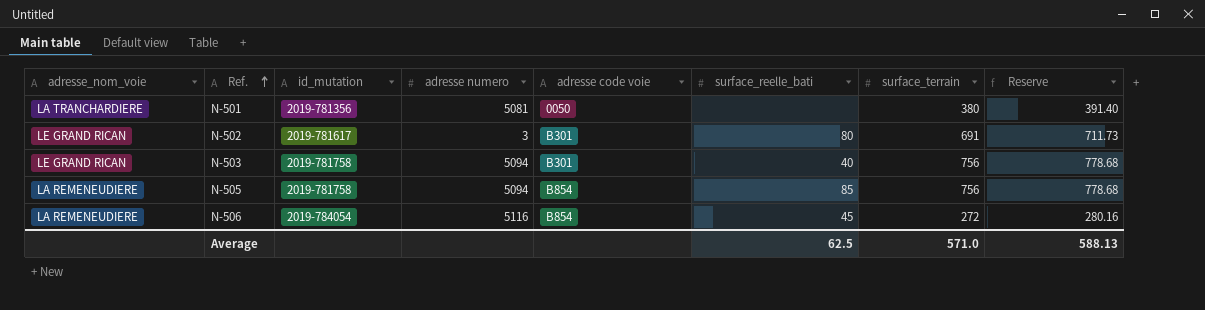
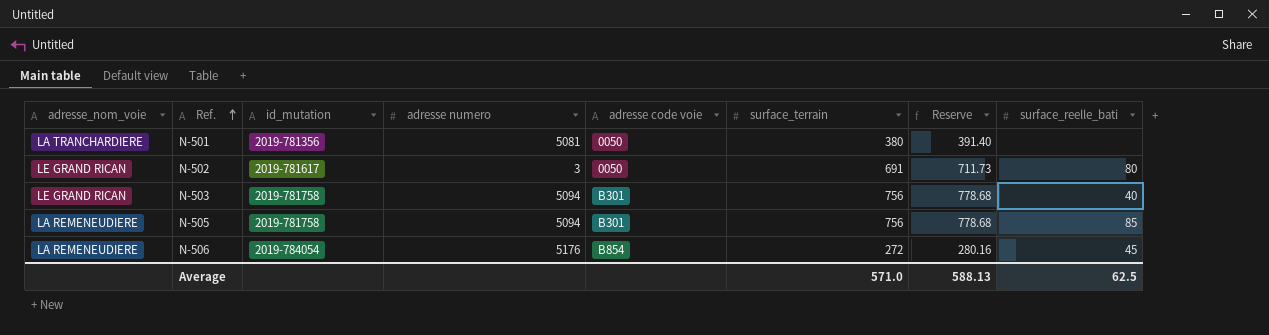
column surface_reelle_bati | position: 6 -> 8
N-502 | adresse code voie: B301 -> 0050
N-505 | adresse code voie: B854 -> B301
N-506 | adresse numero: 5116 -> 5176

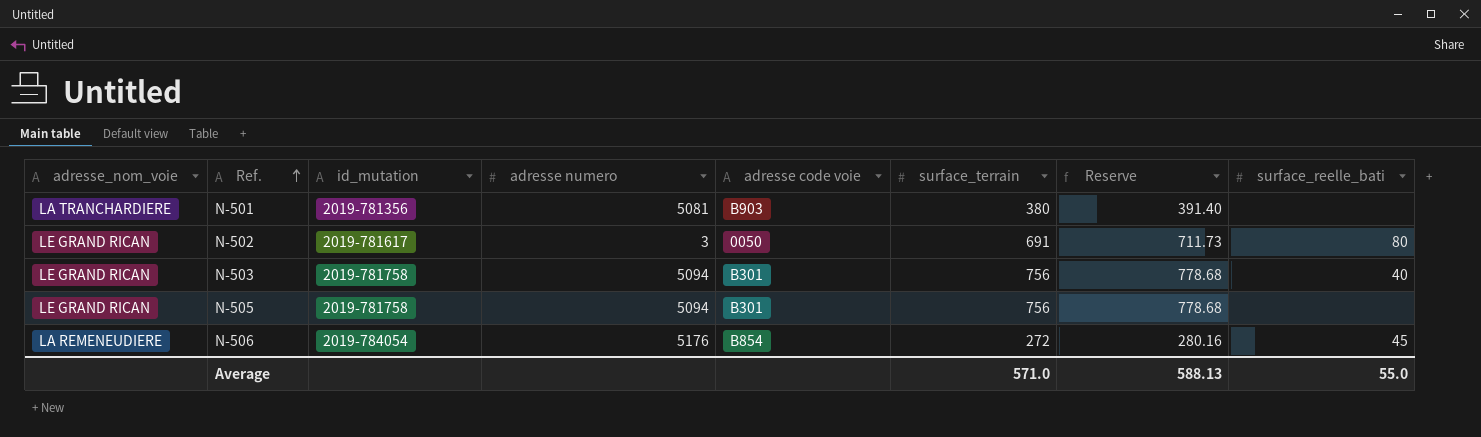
N-501 | adresse code voie: 0050 -> B903
N-505 | adresse_nom_voie: LA REMENEUDIERE -> LE GRAND RICAN
N-505 | surface_reelle_bati: 85 -> none
Average | surface_reelle_bati: 62.5 -> 55.0

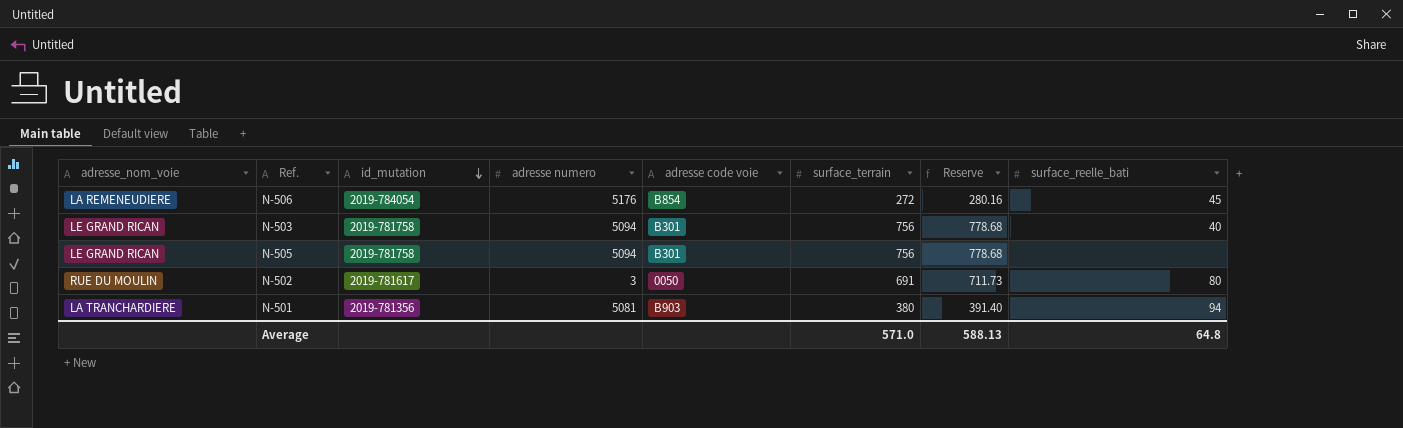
row order: Ref. ascending -> id_mutation descending
N-502 | adresse_nom_voie: LE GRAND RICAN -> RUE DU MOULIN
N-501 | surface_reelle_bati: none -> 94
Average | surface_reelle_bati: 55.0 -> 64.8

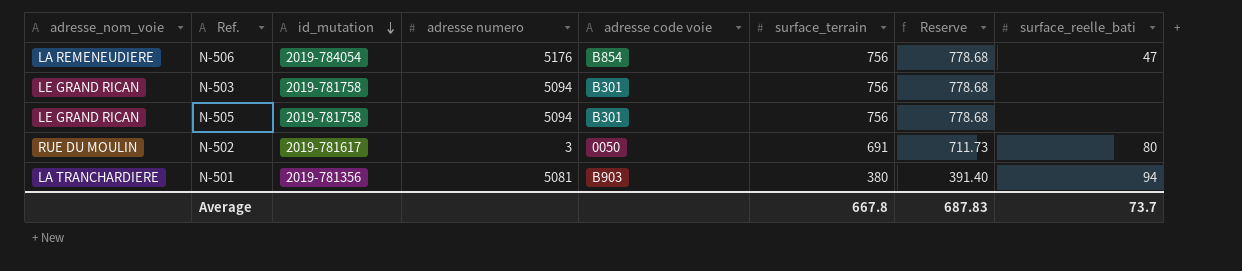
N-506 | surface_terrain: 272 -> 756
N-506 | Reserve: 280.16 -> 778.68
N-506 | surface_reelle_bati: 45 -> 47
N-503 | surface_reelle_bati: 40 -> none
Average | surface_terrain: 571.0 -> 667.8
Average | Reserve: 588.13 -> 687.83
Average | surface_reelle_bati: 64.8 -> 73.7

